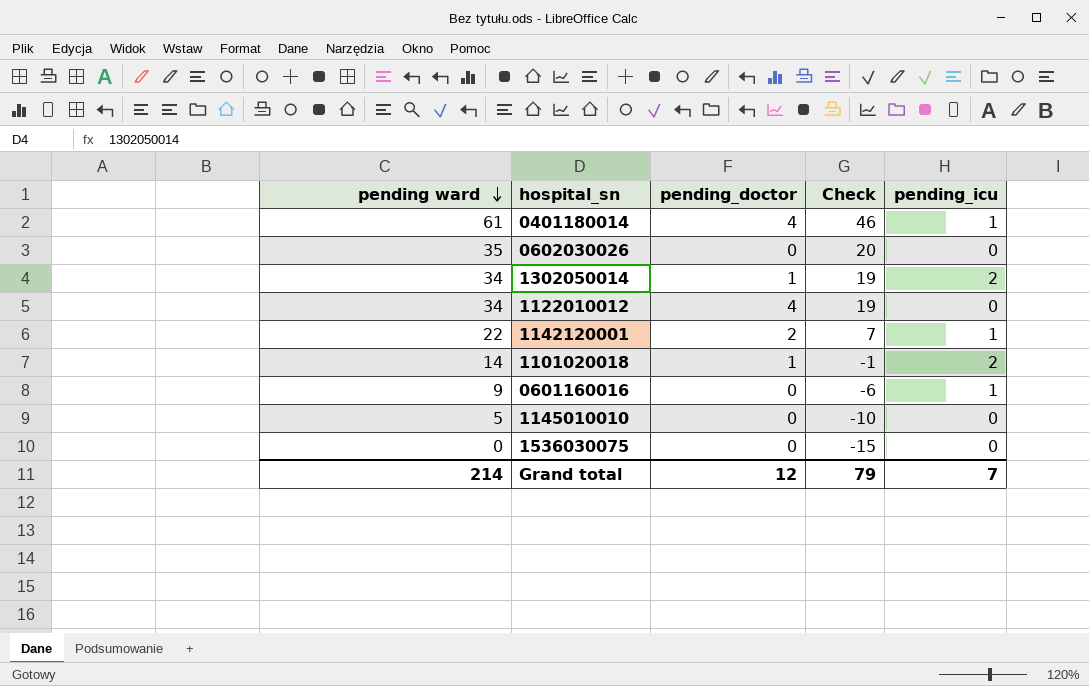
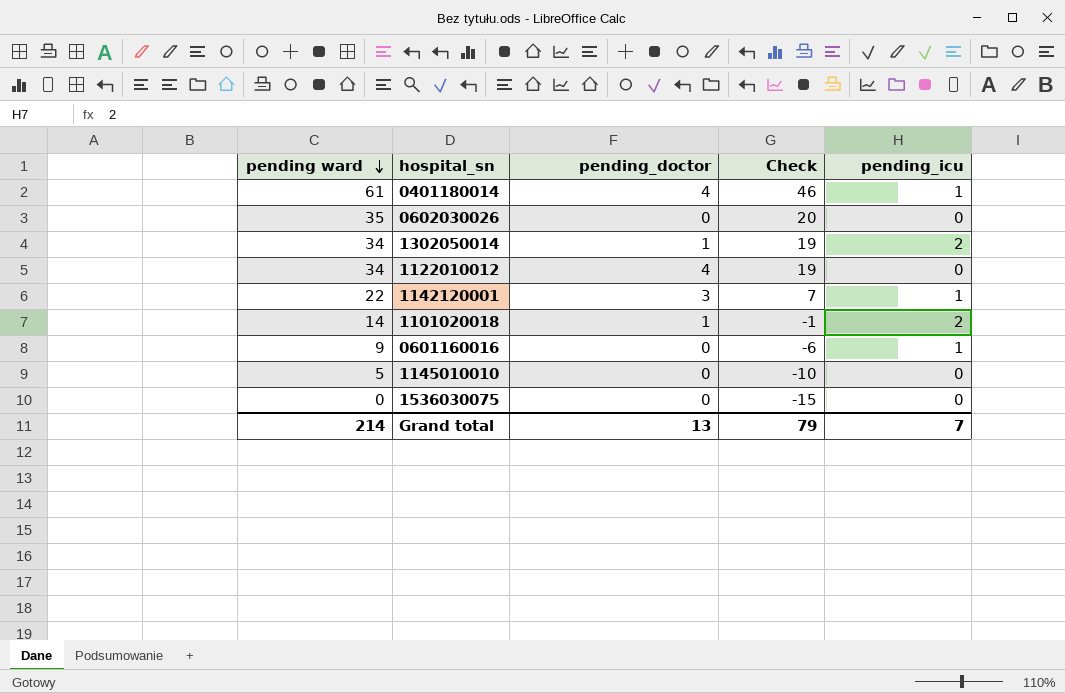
1142120001 | pending_doctor: 2 -> 3
Grand total | pending_doctor: 12 -> 13

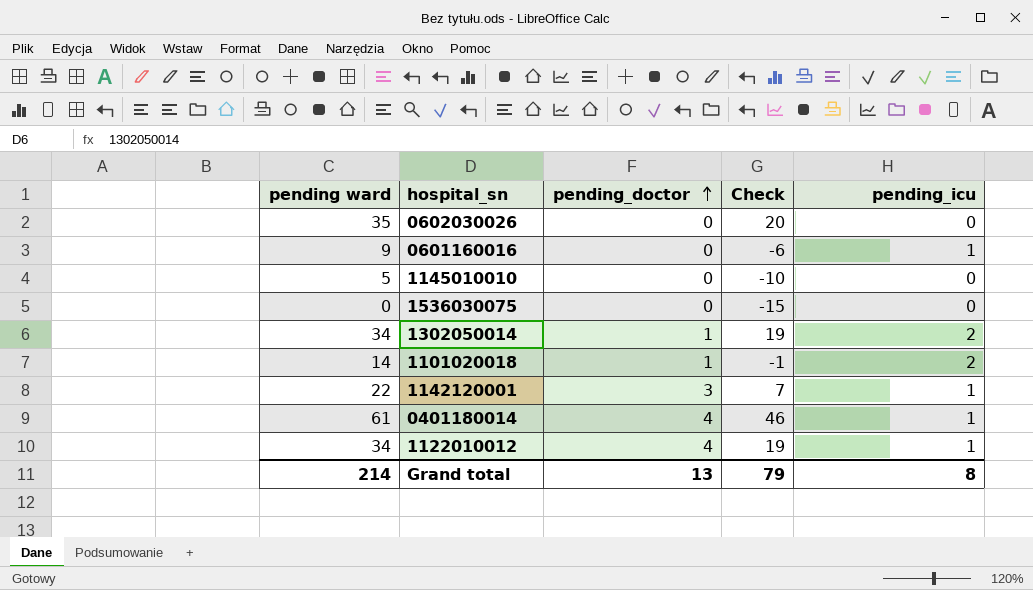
row order: pending ward descending -> pending_doctor ascending
1122010012 | pending_icu: 0 -> 1
Grand total | pending_icu: 7 -> 8

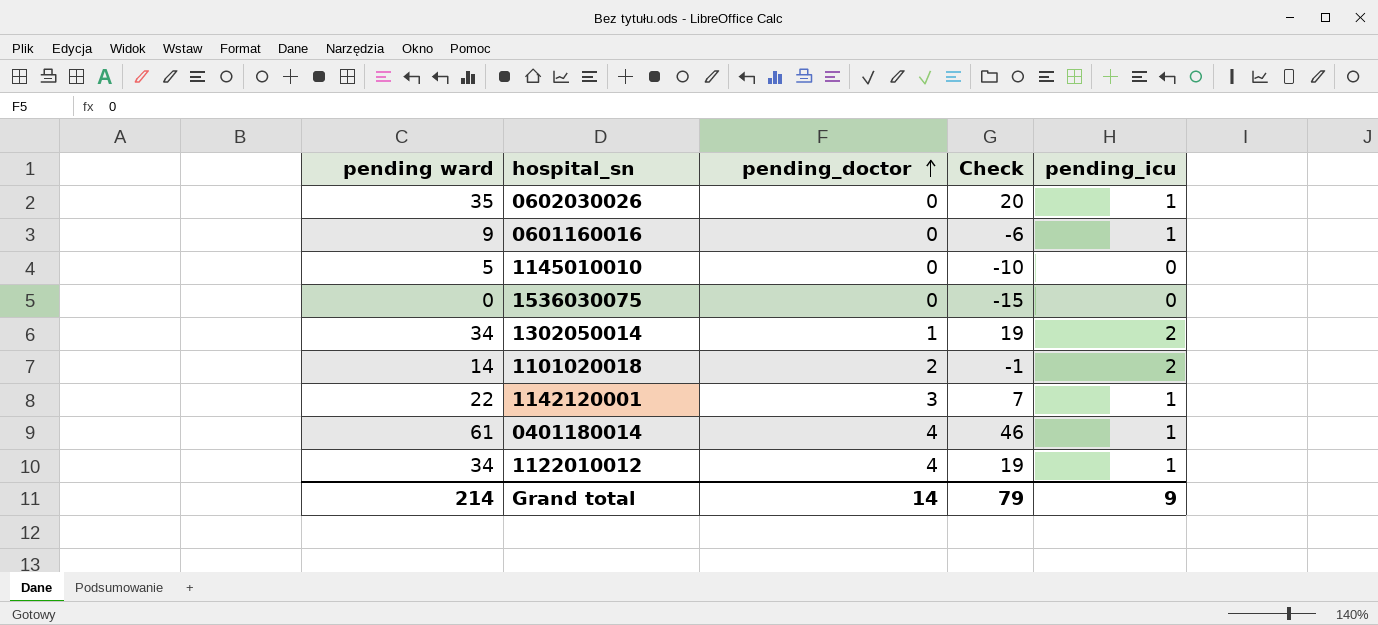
0602030026 | pending_icu: 0 -> 1
1101020018 | pending_doctor: 1 -> 2
Grand total | pending_doctor: 13 -> 14
Grand total | pending_icu: 8 -> 9

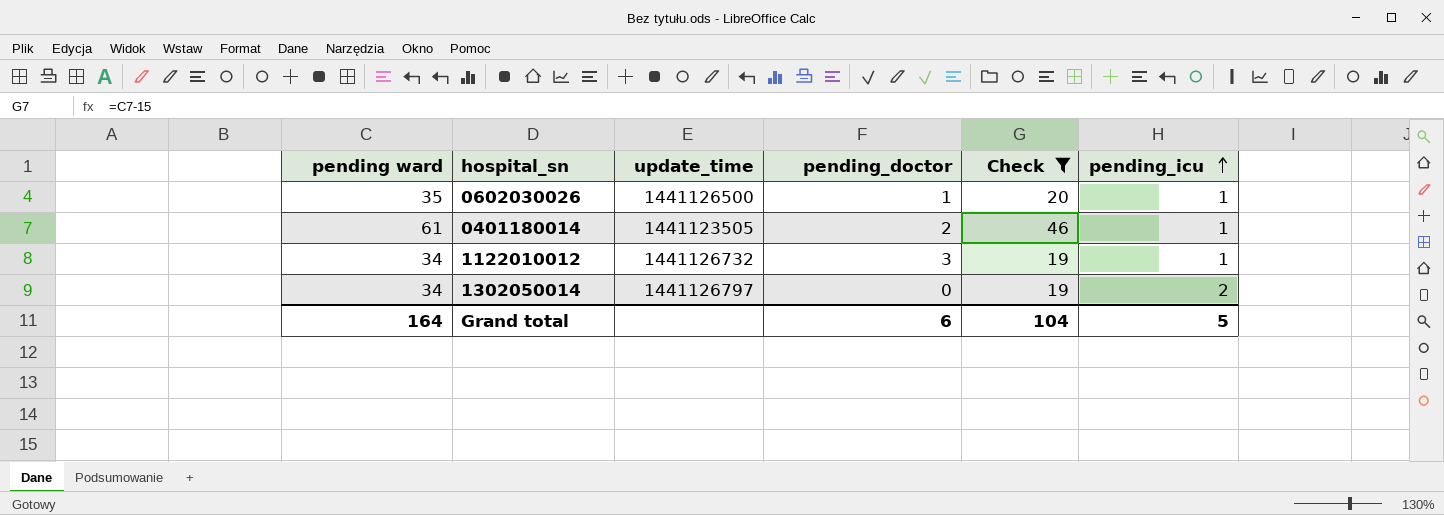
filter: none -> Check >= 19
row order: pending_doctor ascending -> pending_icu ascending
column update_time | position: none -> 3
0602030026 | pending_doctor: 0 -> 1
0401180014 | pending_doctor: 4 -> 2
1122010012 | pending_doctor: 4 -> 3
1302050014 | pending_doctor: 1 -> 0
Grand total | pending ward: 214 -> 164
Grand total | pending_doctor: 14 -> 6
Grand total | Check: 79 -> 104
Grand total | pending_icu: 9 -> 5

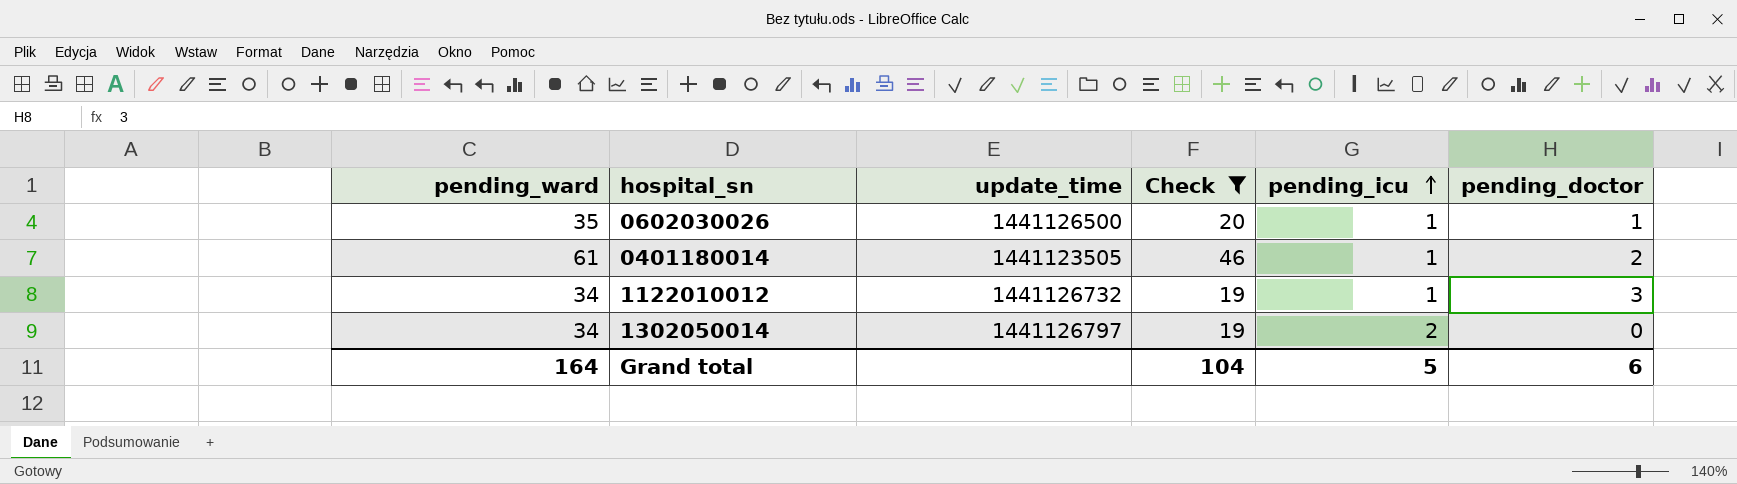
column name: pending ward -> pending_ward
column pending_doctor | position: 4 -> 6

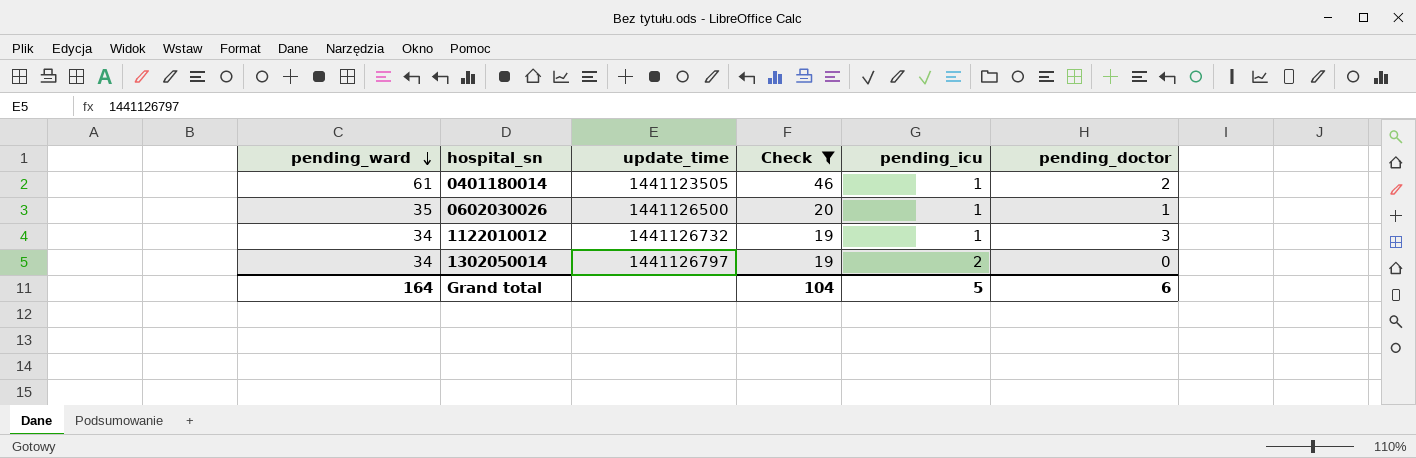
row order: pending_icu ascending -> pending_ward descending

